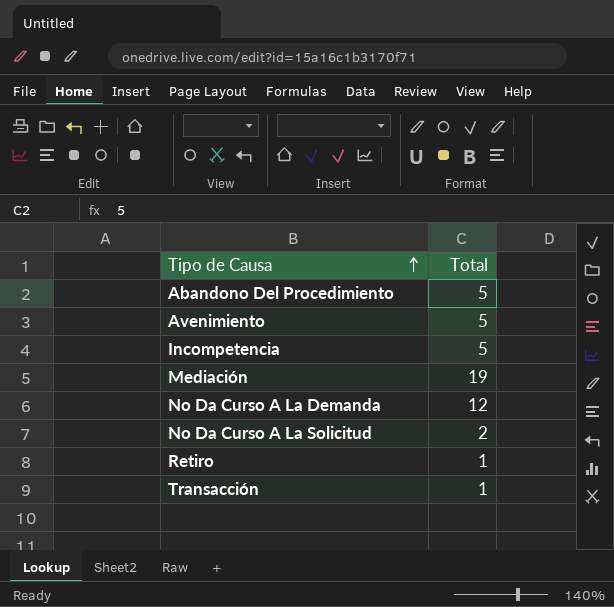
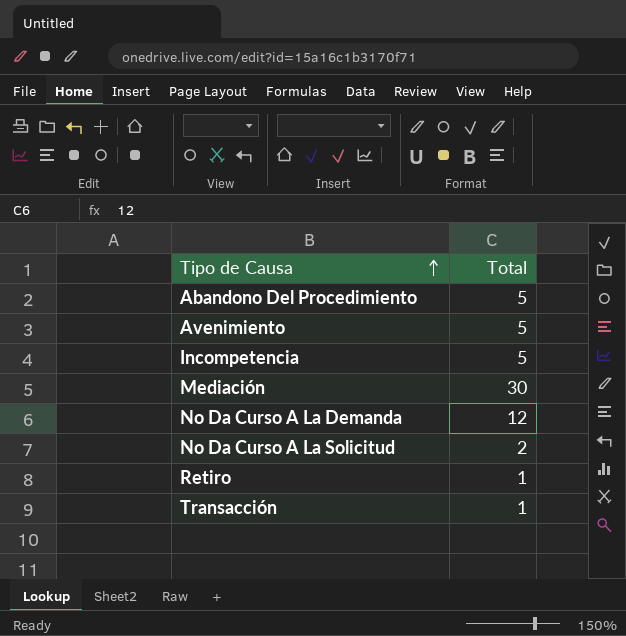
Mediación | Total: 19 -> 30

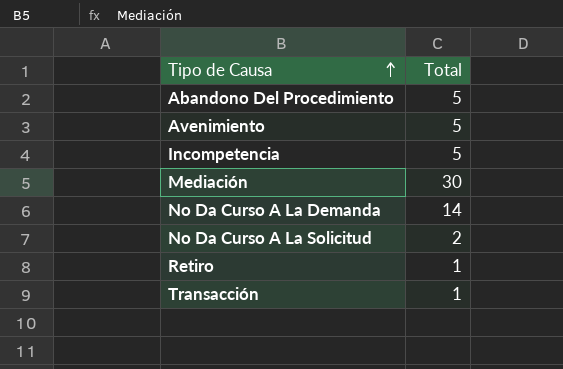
No Da Curso A La Demanda | Total: 12 -> 14

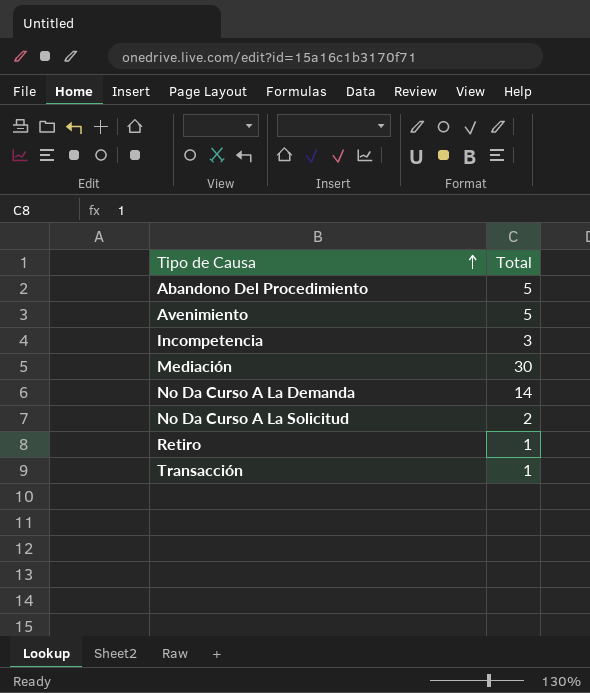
Incompetencia | Total: 5 -> 3

